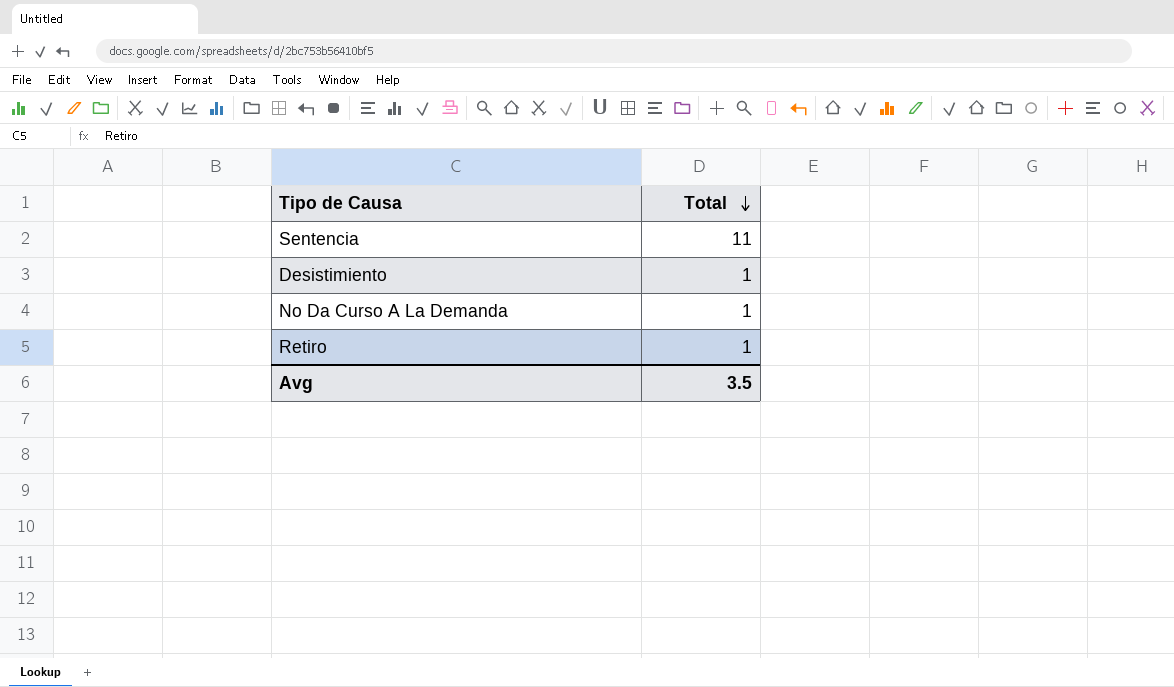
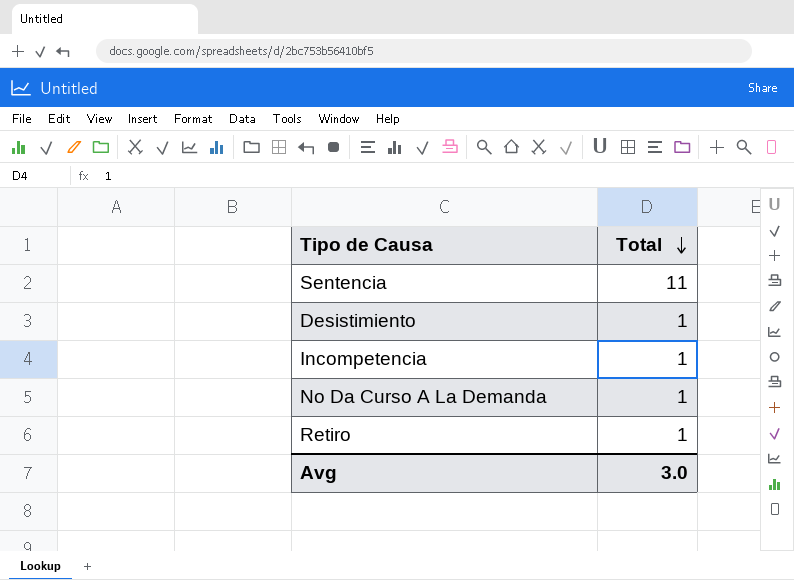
row Incompetencia: none -> 1
Avg | Total: 3.5 -> 3.0

